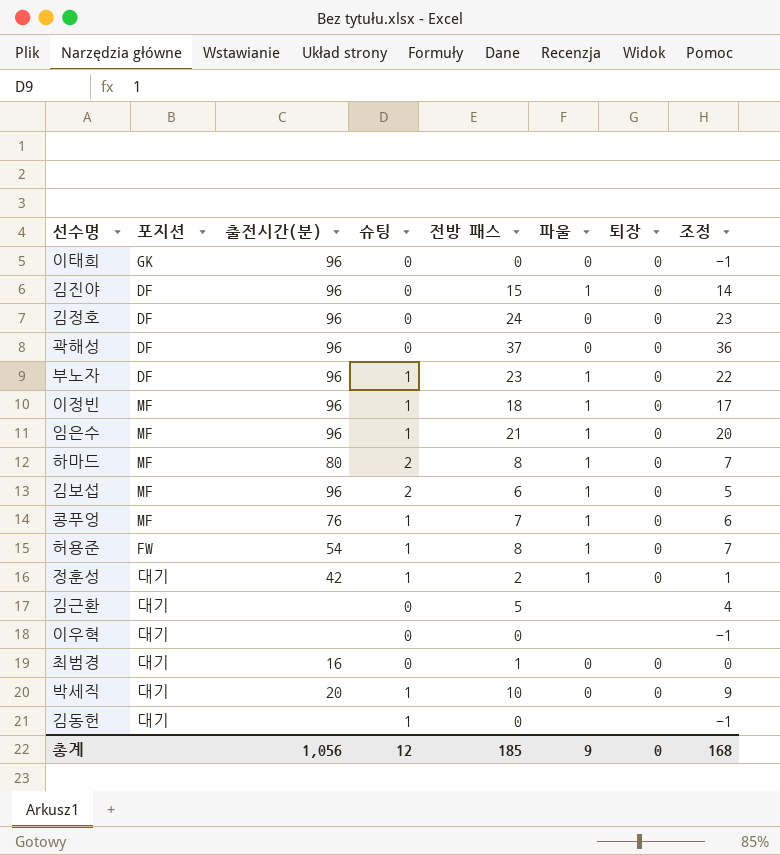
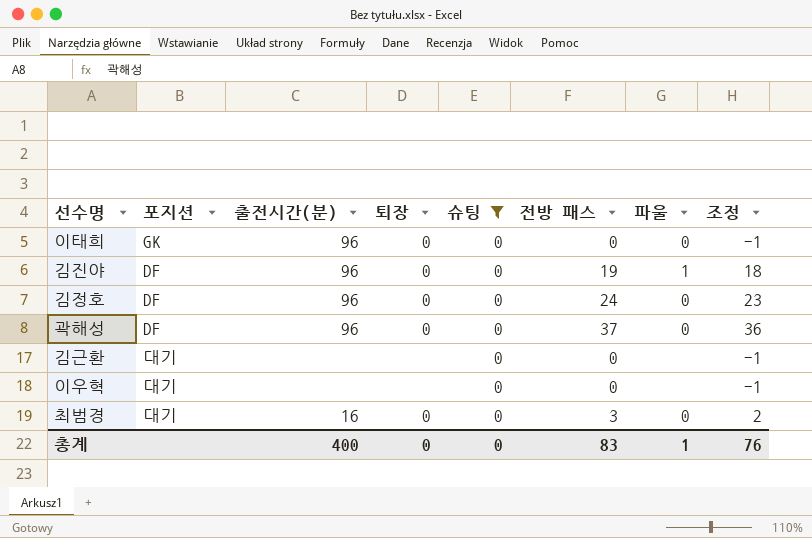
filter: none -> 슈팅 = 0
column 퇴장 | position: 7 -> 4
김진야 | 전방 패스: 15 -> 19
김진야 | 조정: 14 -> 18
김근환 | 전방 패스: 5 -> 0
김근환 | 조정: 4 -> -1
최범경 | 전방 패스: 1 -> 3
최범경 | 조정: 0 -> 2
총계 | 출전시간(분): 1,056 -> 400
총계 | 슈팅: 12 -> 0
총계 | 전방 패스: 185 -> 83
총계 | 파울: 9 -> 1
총계 | 조정: 168 -> 76

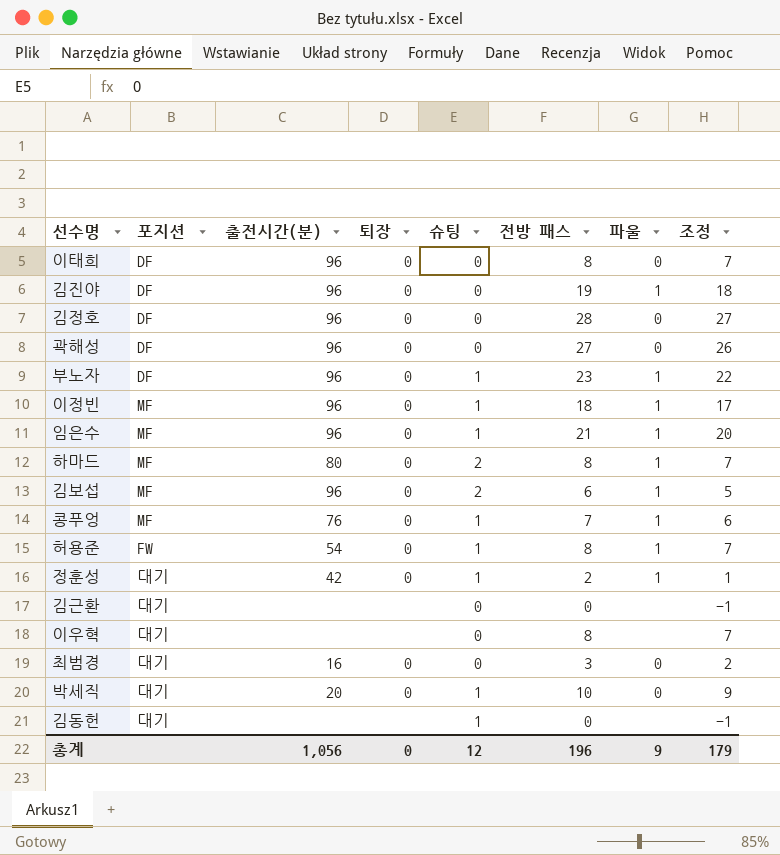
filter: 슈팅 = 0 -> none
이태희 | 포지션: GK -> DF
이태희 | 전방 패스: 0 -> 8
이태희 | 조정: -1 -> 7
김정호 | 전방 패스: 24 -> 28
김정호 | 조정: 23 -> 27
곽해성 | 전방 패스: 37 -> 27
곽해성 | 조정: 36 -> 26
이우혁 | 전방 패스: 0 -> 8
이우혁 | 조정: -1 -> 7
총계 | 출전시간(분): 400 -> 1,056
총계 | 슈팅: 0 -> 12
총계 | 전방 패스: 83 -> 196
총계 | 파울: 1 -> 9
총계 | 조정: 76 -> 179

